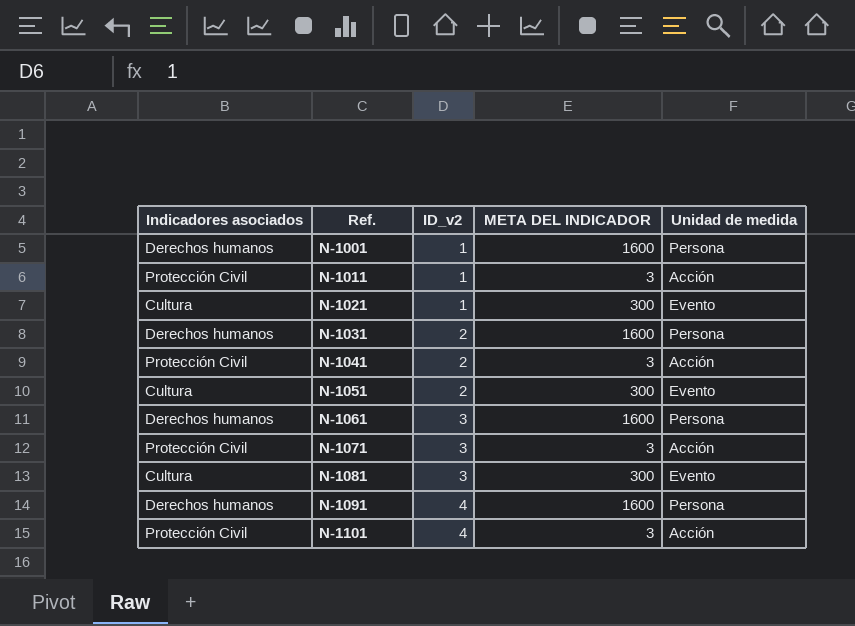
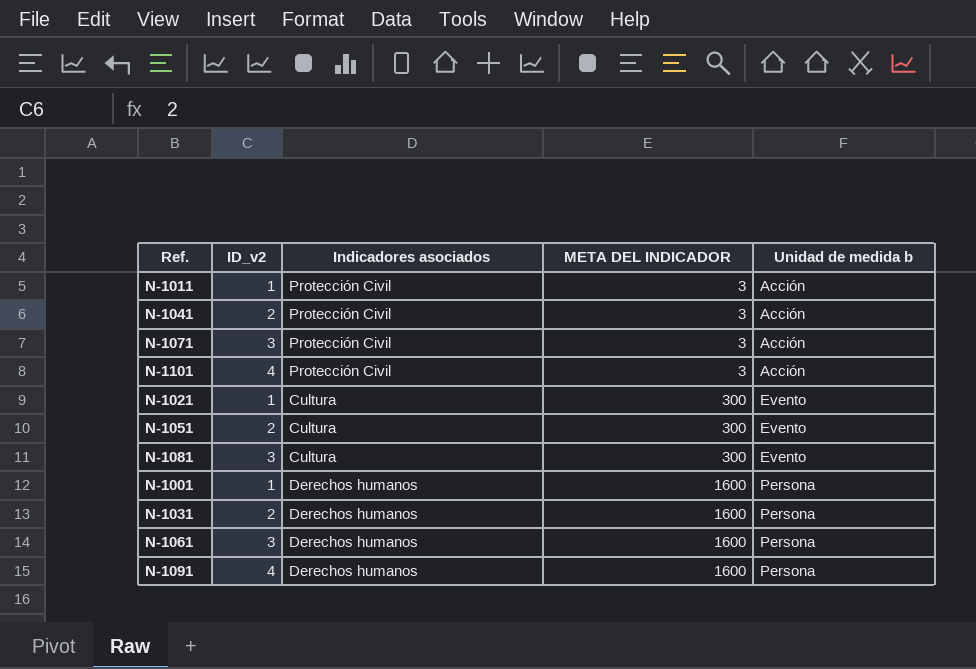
row order: Ref. ascending -> META DEL INDICADOR ascending
column Indicadores asociados | position: 1 -> 3
column name: Unidad de medida -> Unidad de medida b

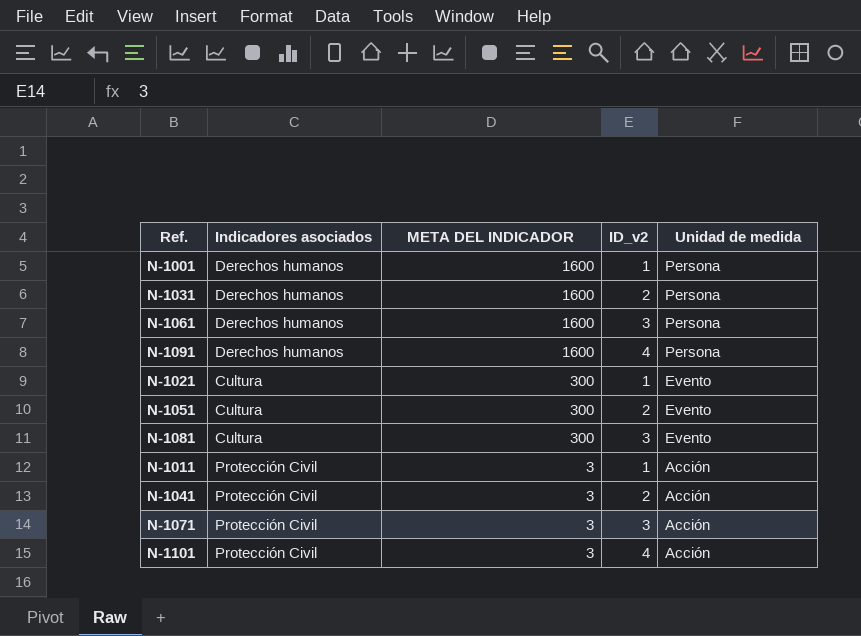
row order: META DEL INDICADOR ascending -> META DEL INDICADOR descending
column ID_v2 | position: 2 -> 4
column name: Unidad de medida b -> Unidad de medida

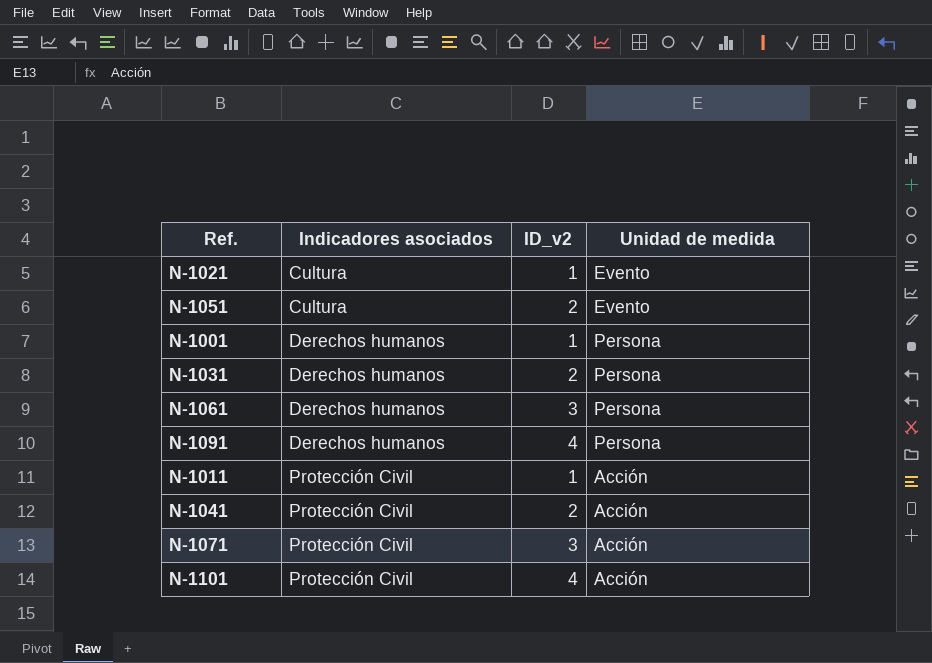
row order: META DEL INDICADOR descending -> Indicadores asociados ascending
column META DEL INDICADOR | position: 3 -> none
row N-1081: Cultura | 300 | 3 | Evento -> none

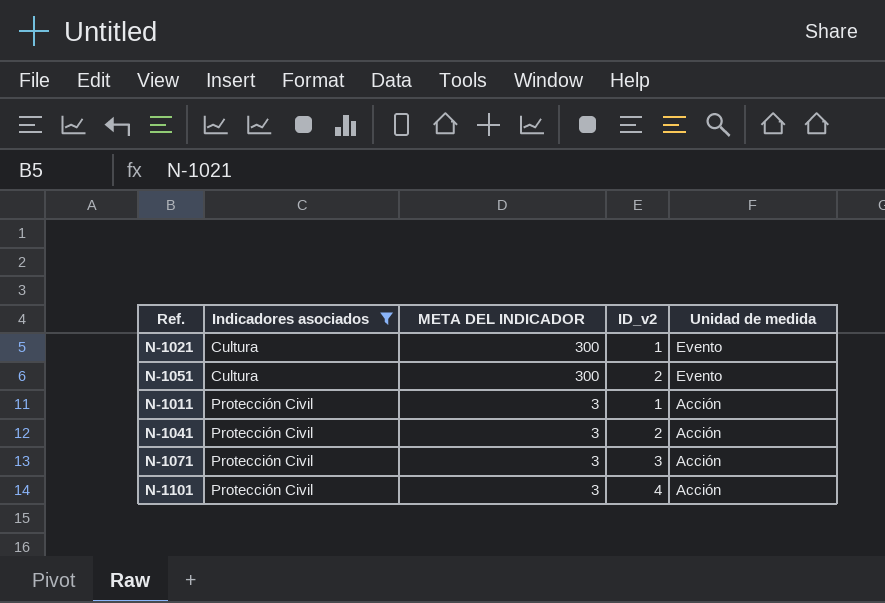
filter: none -> Indicadores asociados != Derechos humanos
column META DEL INDICADOR | position: none -> 3

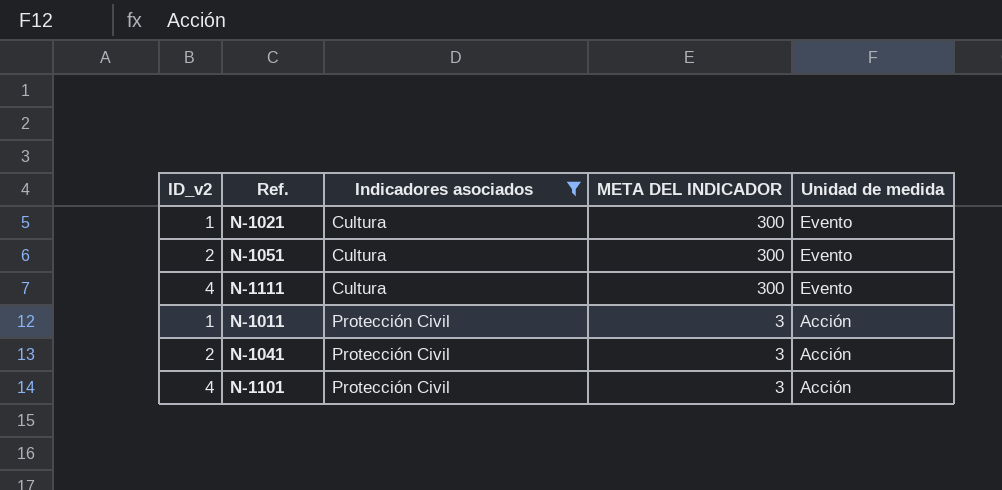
column ID_v2 | position: 4 -> 1
row N-1071: Protección Civil | 3 | 3 | Acción -> none
row N-1111: none -> 4 | Cultura | 300 | Evento

